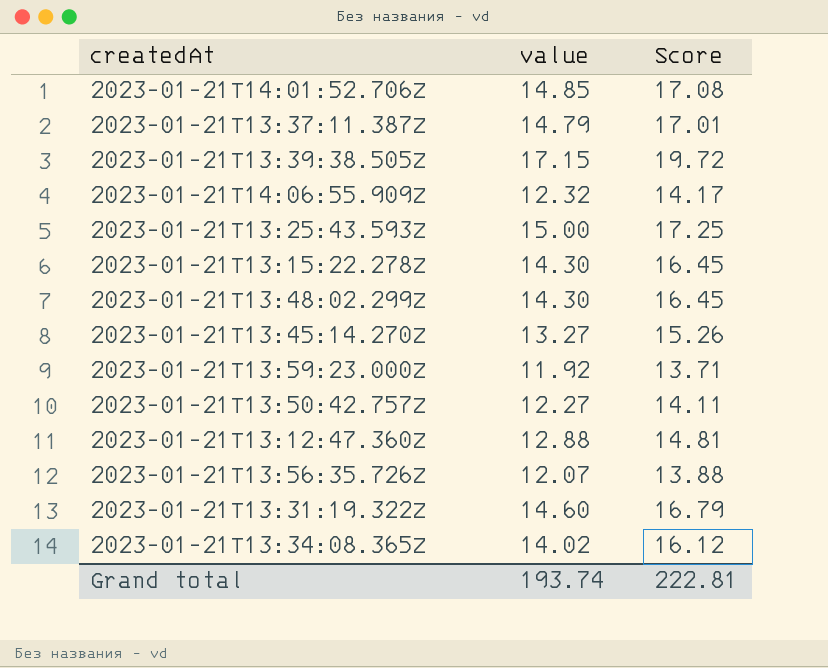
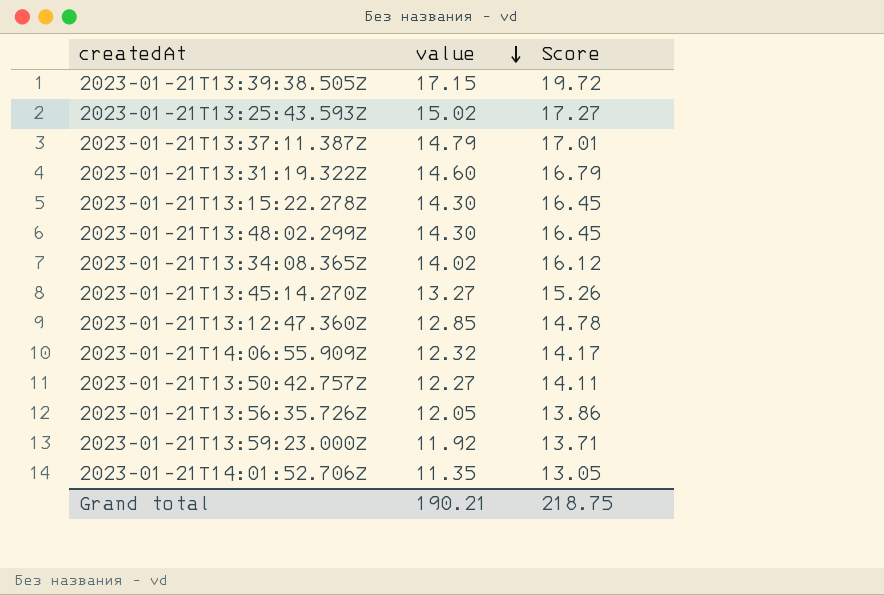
row order: none -> value descending
2023-01-21T13:25:43.593Z | value: 15.00 -> 15.02
2023-01-21T13:25:43.593Z | Score: 17.25 -> 17.27
2023-01-21T13:12:47.360Z | value: 12.88 -> 12.85
2023-01-21T13:12:47.360Z | Score: 14.81 -> 14.78
2023-01-21T13:56:35.726Z | value: 12.07 -> 12.05
2023-01-21T13:56:35.726Z | Score: 13.88 -> 13.86
2023-01-21T14:01:52.706Z | value: 14.85 -> 11.35
2023-01-21T14:01:52.706Z | Score: 17.08 -> 13.05
Grand total | value: 193.74 -> 190.21
Grand total | Score: 222.81 -> 218.75

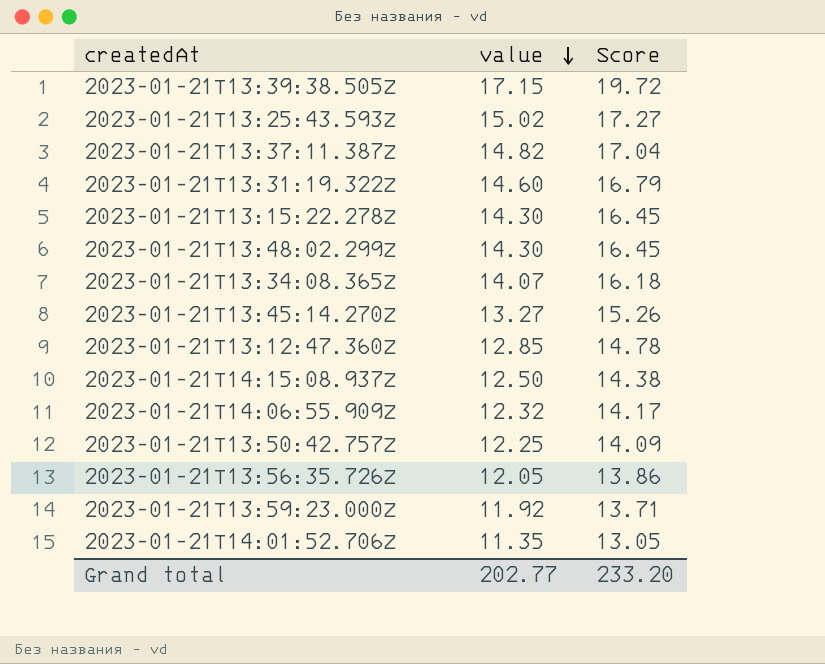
2023-01-21T13:37:11.387Z | value: 14.79 -> 14.82
2023-01-21T13:37:11.387Z | Score: 17.01 -> 17.04
2023-01-21T13:34:08.365Z | value: 14.02 -> 14.07
2023-01-21T13:34:08.365Z | Score: 16.12 -> 16.18
row 2023-01-21T14:15:08.937Z: none -> 12.50 | 14.38
2023-01-21T13:50:42.757Z | value: 12.27 -> 12.25
2023-01-21T13:50:42.757Z | Score: 14.11 -> 14.09
Grand total | value: 190.21 -> 202.77
Grand total | Score: 218.75 -> 233.20

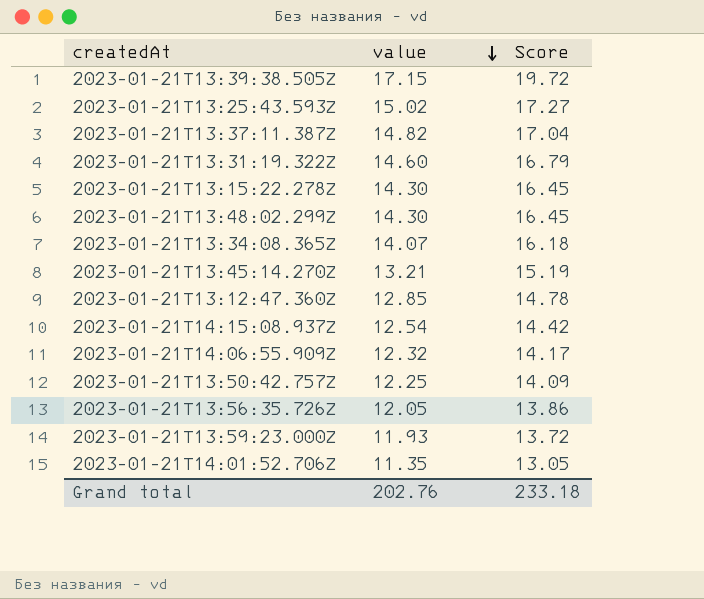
2023-01-21T13:45:14.270Z | value: 13.27 -> 13.21
2023-01-21T13:45:14.270Z | Score: 15.26 -> 15.19
2023-01-21T14:15:08.937Z | value: 12.50 -> 12.54
2023-01-21T14:15:08.937Z | Score: 14.38 -> 14.42
2023-01-21T13:59:23.000Z | value: 11.92 -> 11.93
2023-01-21T13:59:23.000Z | Score: 13.71 -> 13.72
Grand total | value: 202.77 -> 202.76
Grand total | Score: 233.20 -> 233.18

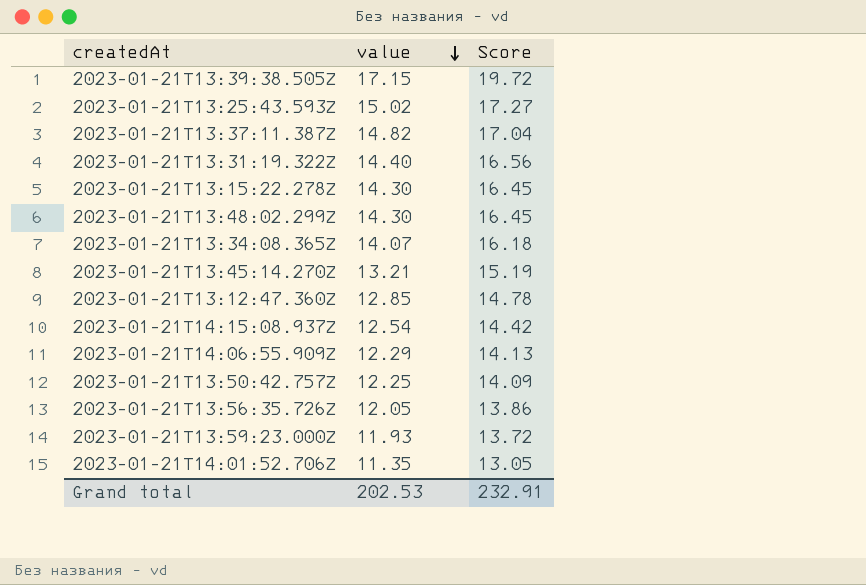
2023-01-21T13:31:19.322Z | value: 14.60 -> 14.40
2023-01-21T13:31:19.322Z | Score: 16.79 -> 16.56
2023-01-21T14:06:55.909Z | value: 12.32 -> 12.29
2023-01-21T14:06:55.909Z | Score: 14.17 -> 14.13
Grand total | value: 202.76 -> 202.53
Grand total | Score: 233.18 -> 232.91

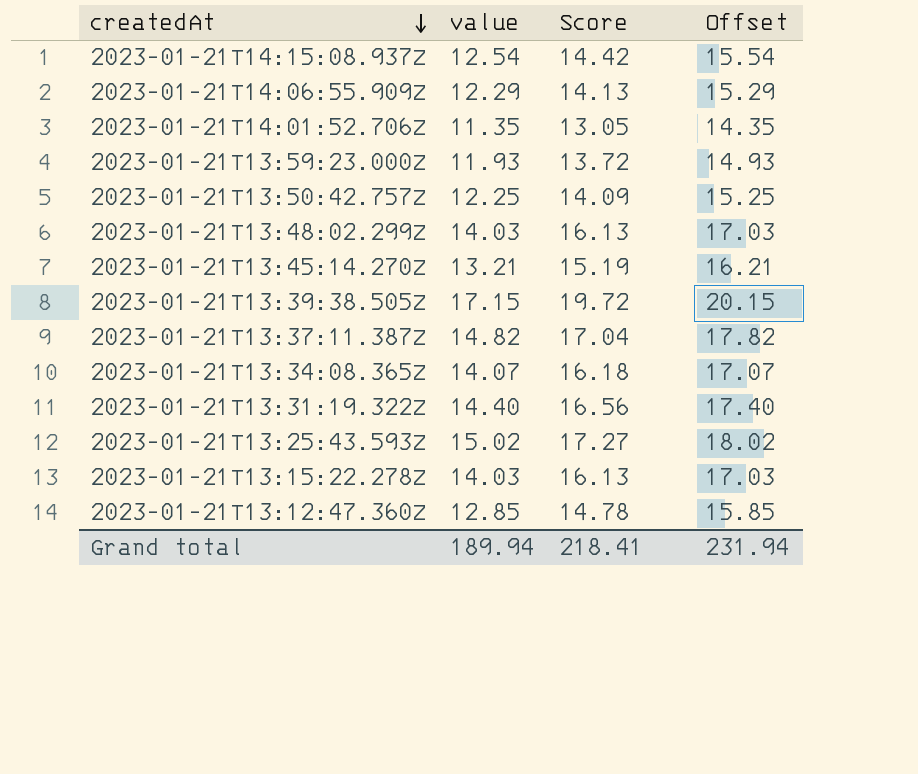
row order: value descending -> createdAt descending
column Offset | formula: none -> [value] + 3
row 2023-01-21T13:56:35.726Z: 12.05 | 13.86 -> none
2023-01-21T13:48:02.299Z | value: 14.30 -> 14.03
2023-01-21T13:48:02.299Z | Score: 16.45 -> 16.13
2023-01-21T13:15:22.278Z | value: 14.30 -> 14.03
2023-01-21T13:15:22.278Z | Score: 16.45 -> 16.13
Grand total | value: 202.53 -> 189.94
Grand total | Score: 232.91 -> 218.41

